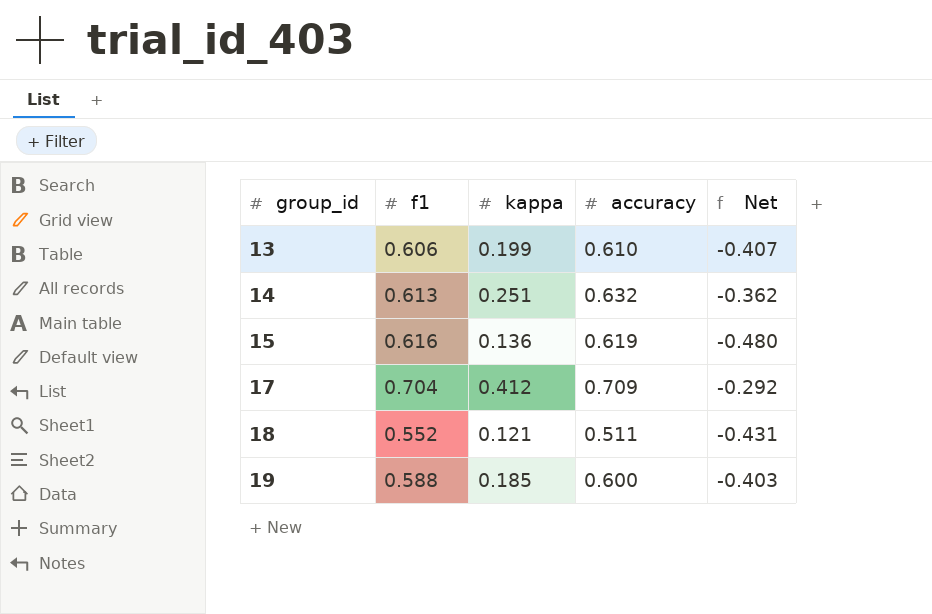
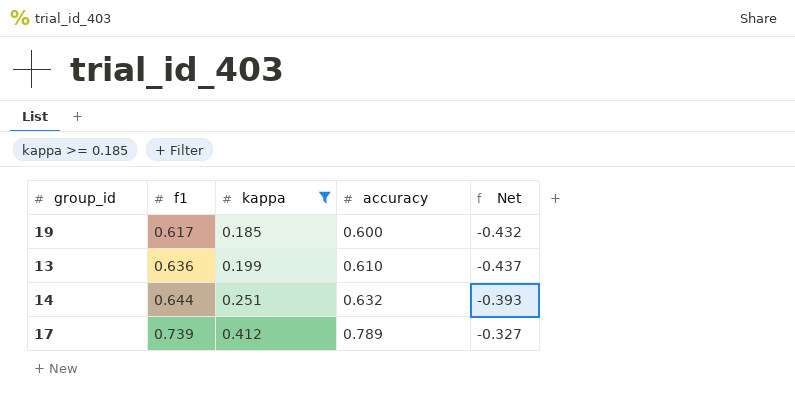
filter: none -> kappa >= 0.185
row order: group_id ascending -> f1 ascending
19 | f1: 0.588 -> 0.617
19 | Net: -0.403 -> -0.432
13 | f1: 0.606 -> 0.636
13 | Net: -0.407 -> -0.437
14 | f1: 0.613 -> 0.644
14 | Net: -0.362 -> -0.393
17 | f1: 0.704 -> 0.739
17 | accuracy: 0.709 -> 0.789
17 | Net: -0.292 -> -0.327

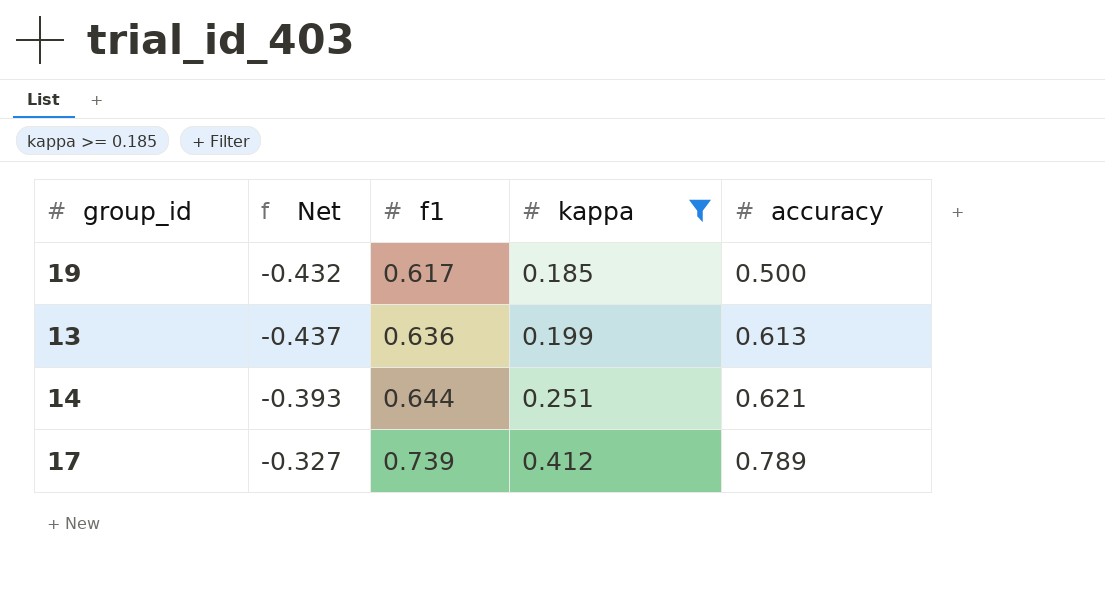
column Net | position: 5 -> 2
19 | accuracy: 0.600 -> 0.500
13 | accuracy: 0.610 -> 0.613
14 | accuracy: 0.632 -> 0.621

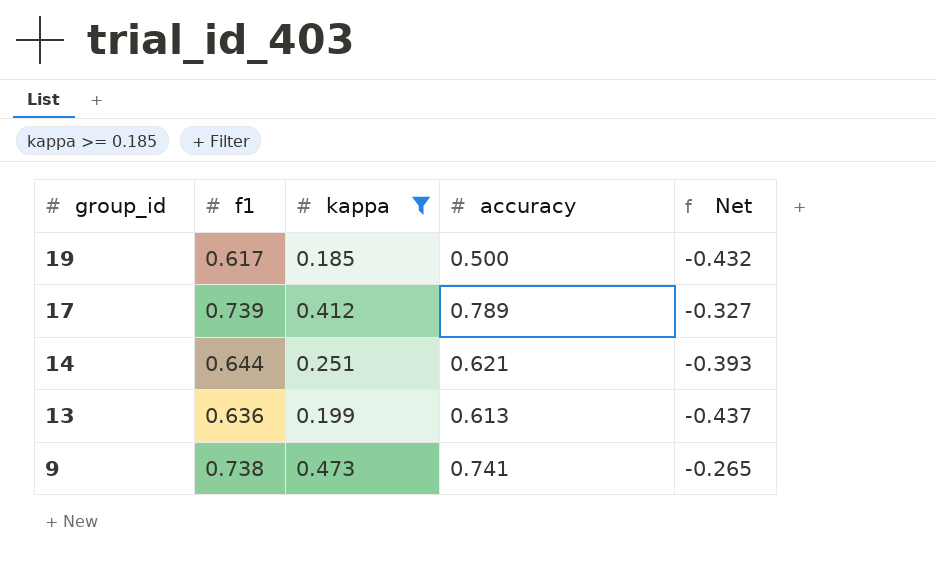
row order: f1 ascending -> group_id descending
column Net | position: 2 -> 5
row 9: none -> 0.738 | 0.473 | 0.741 | -0.265

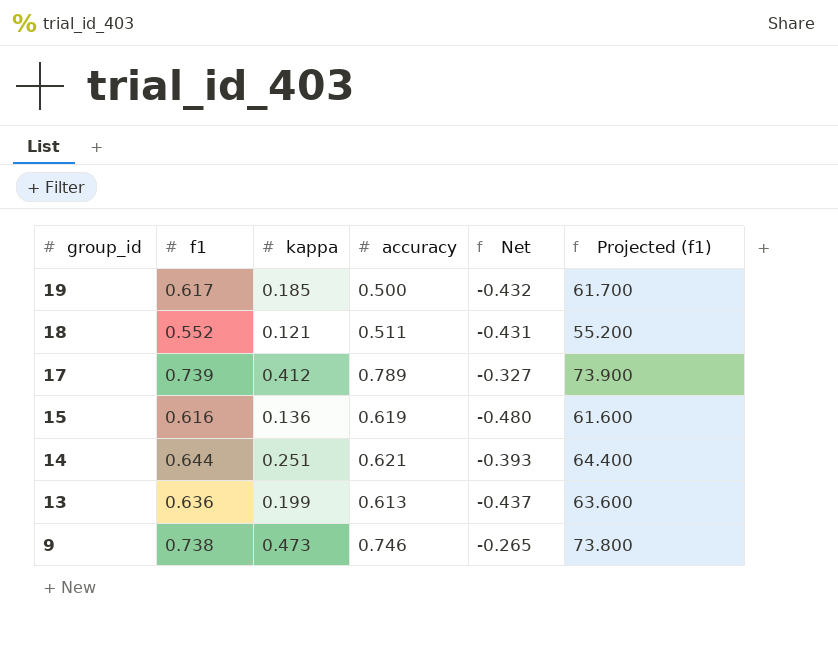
filter: kappa >= 0.185 -> none
column Projected (f1) | formula: none -> [f1] * 100
9 | accuracy: 0.741 -> 0.746

